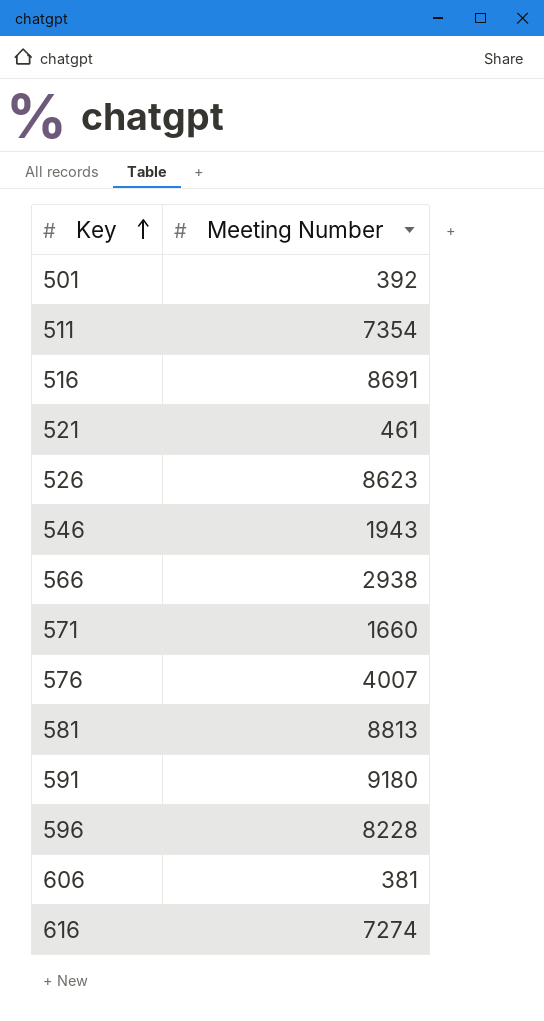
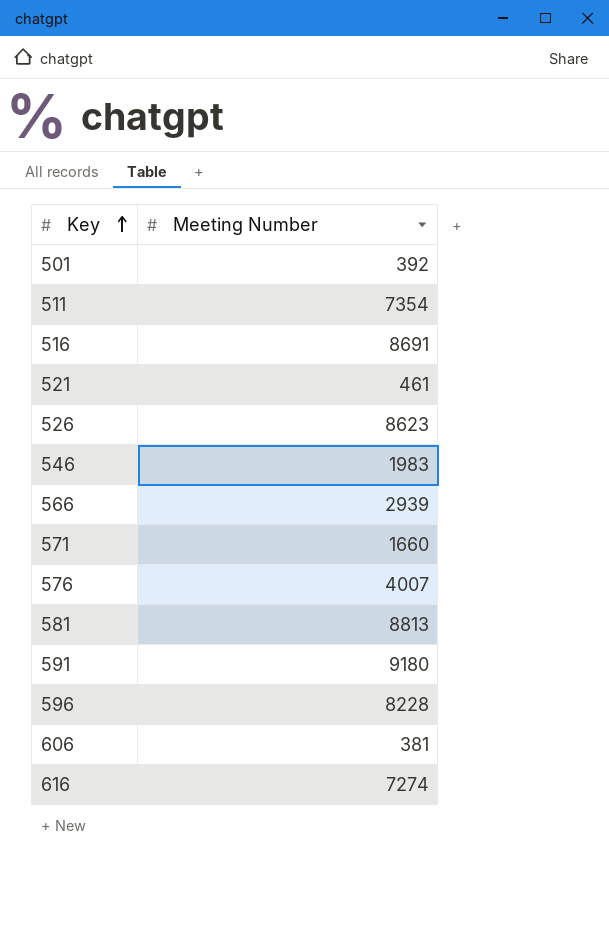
546 | Meeting Number: 1943 -> 1983
566 | Meeting Number: 2938 -> 2939

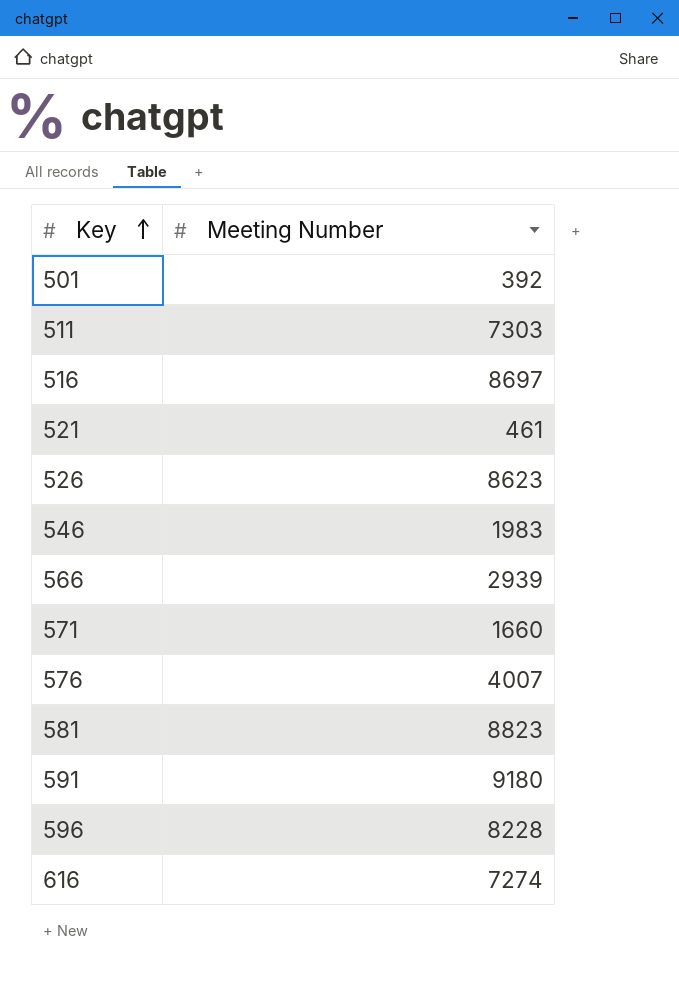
row 606: 381 -> none
511 | Meeting Number: 7354 -> 7303
516 | Meeting Number: 8691 -> 8697
581 | Meeting Number: 8813 -> 8823

